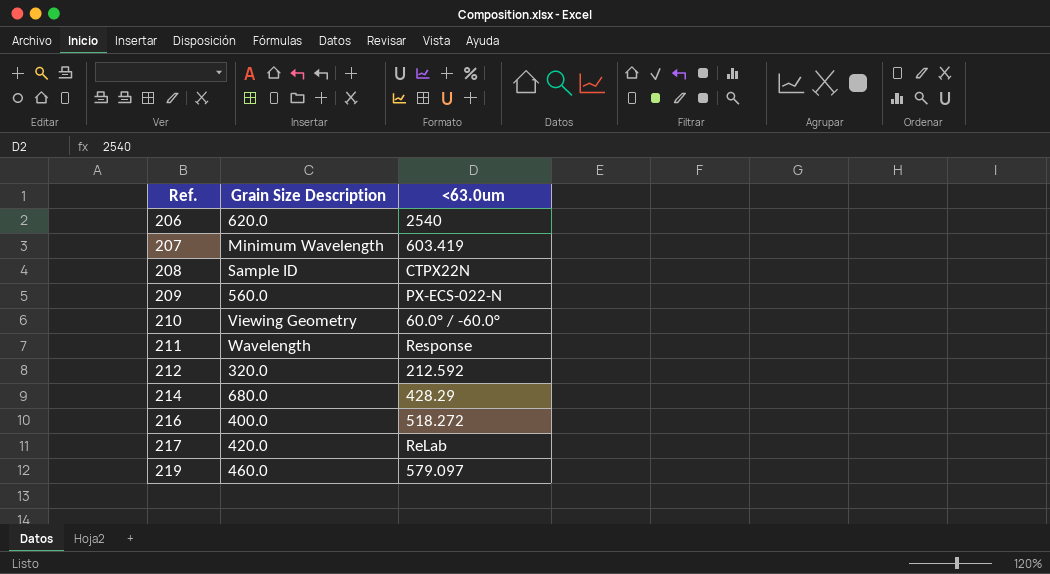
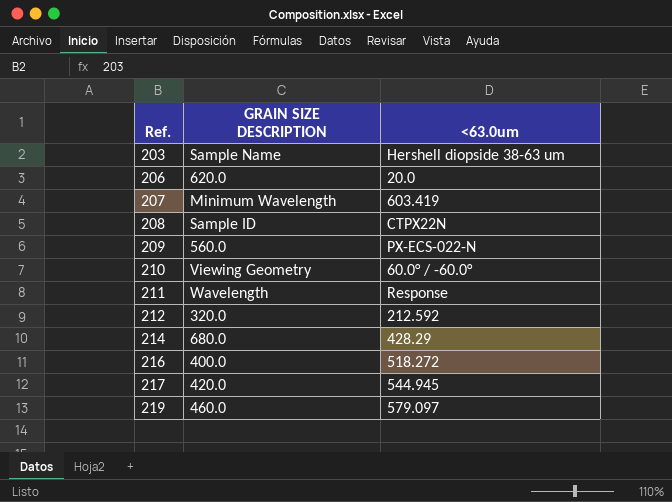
column name: Grain Size Description -> GRAIN SIZE DESCRIPTION
row 203: none -> Sample Name | Hershell diopside 38-63 um
206 | <63.0um: 2540 -> 20.0
217 | <63.0um: ReLab -> 544.945

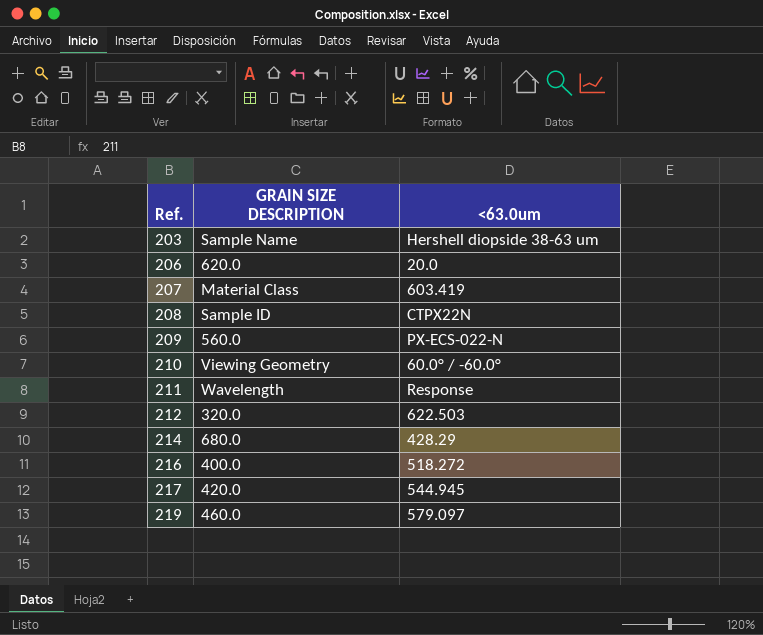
207 | GRAIN SIZE DESCRIPTION: Minimum Wavelength -> Material Class
212 | <63.0um: 212.592 -> 622.503

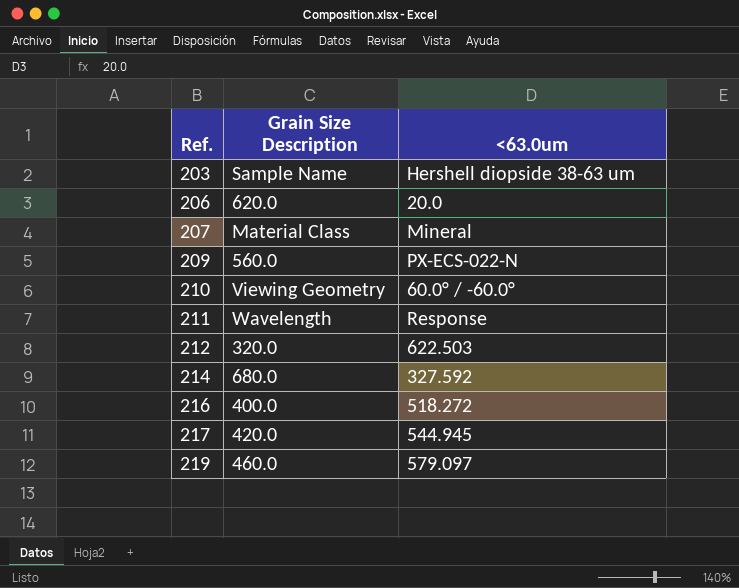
column name: GRAIN SIZE DESCRIPTION -> Grain Size Description
row 208: Sample ID | CTPX22N -> none
207 | <63.0um: 603.419 -> Mineral
214 | <63.0um: 428.29 -> 327.592

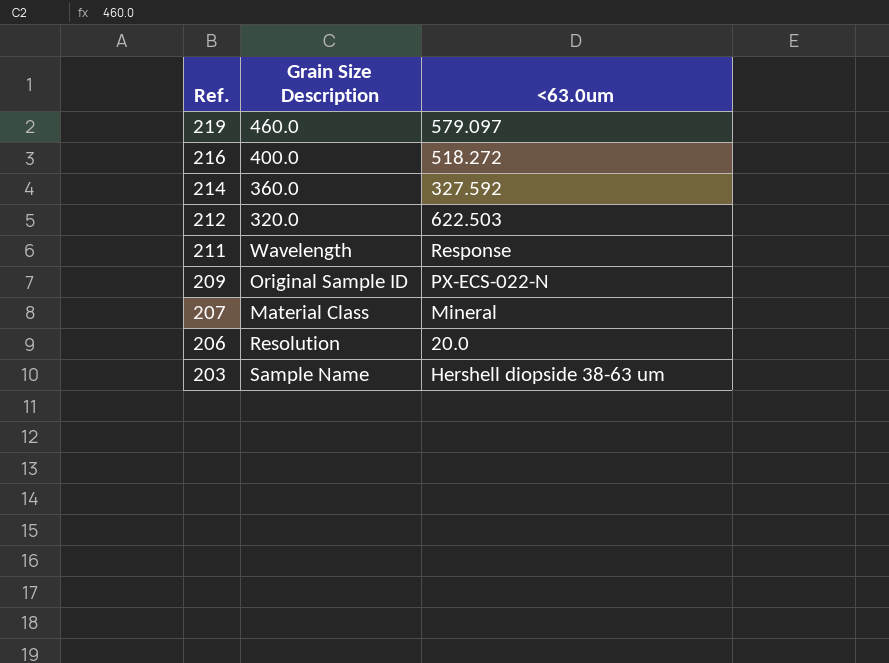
row order: Ref. ascending -> Ref. descending
row 210: Viewing Geometry | 60.0° / -60.0° -> none
row 217: 420.0 | 544.945 -> none
214 | Grain Size Description: 680.0 -> 360.0
209 | Grain Size Description: 560.0 -> Original Sample ID
206 | Grain Size Description: 620.0 -> Resolution

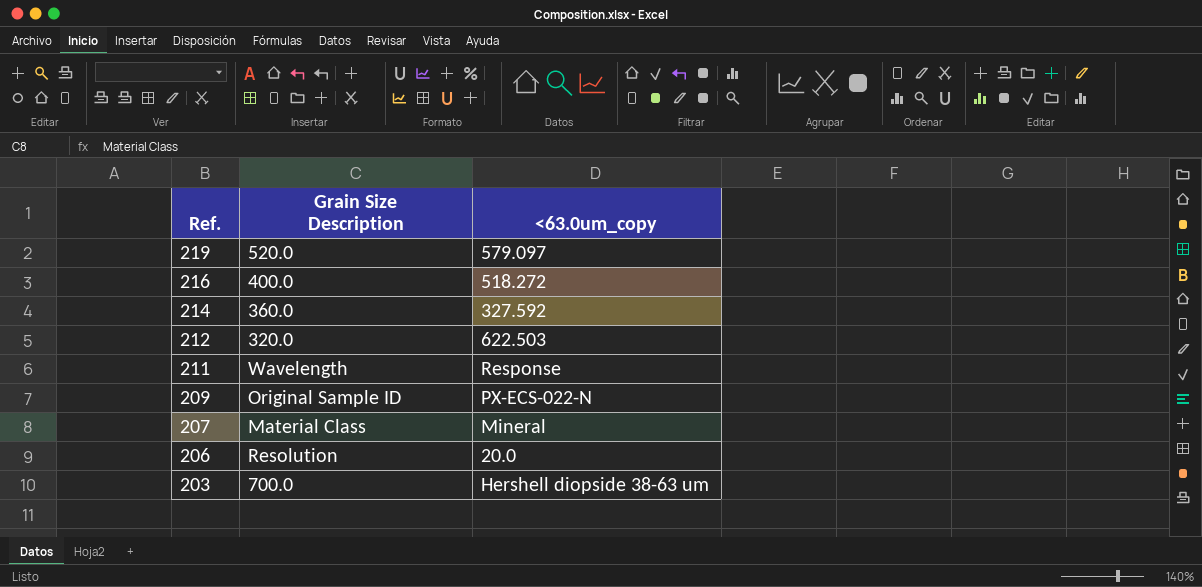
column name: <63.0um -> <63.0um_copy
219 | Grain Size Description: 460.0 -> 520.0
203 | Grain Size Description: Sample Name -> 700.0

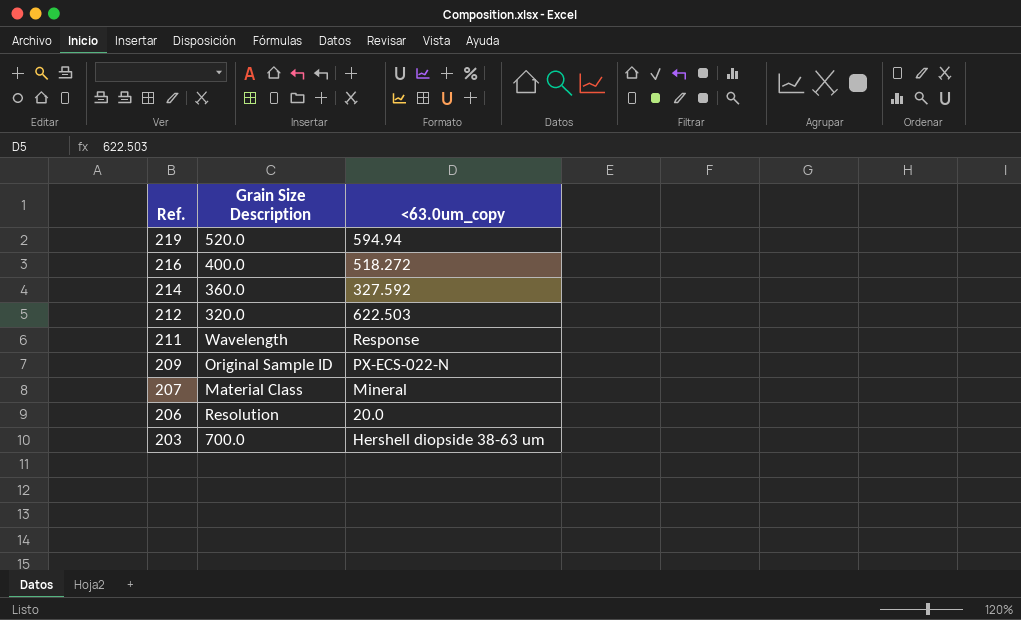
219 | <63.0um_copy: 579.097 -> 594.94

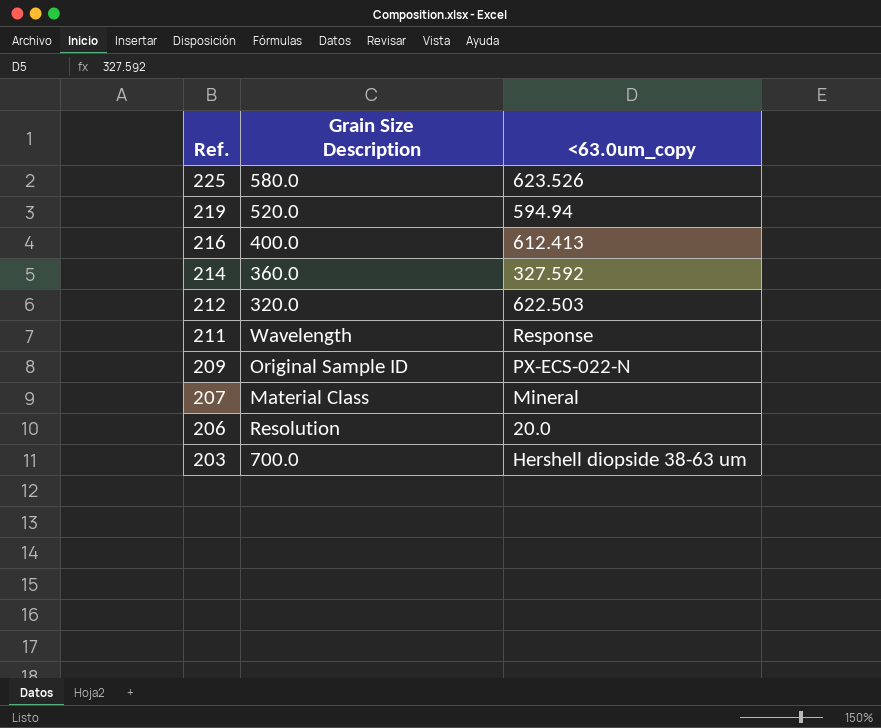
row 225: none -> 580.0 | 623.526
216 | <63.0um_copy: 518.272 -> 612.413

